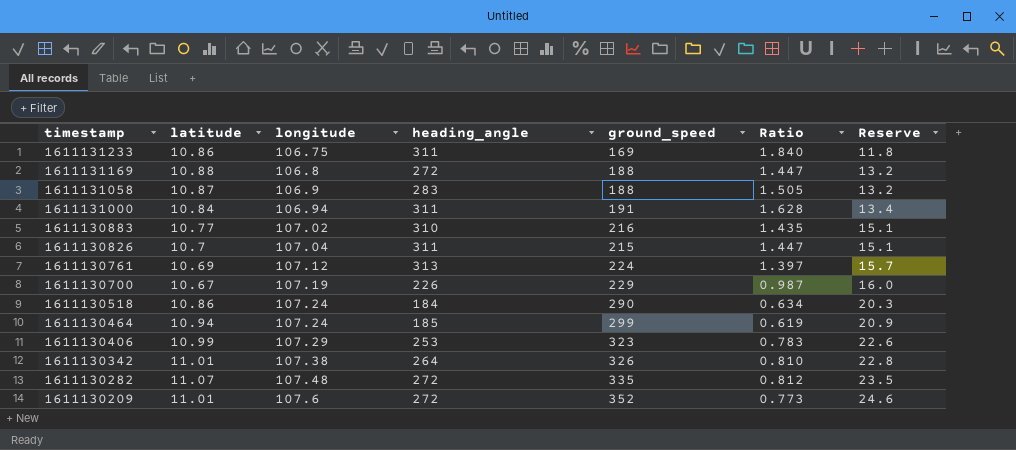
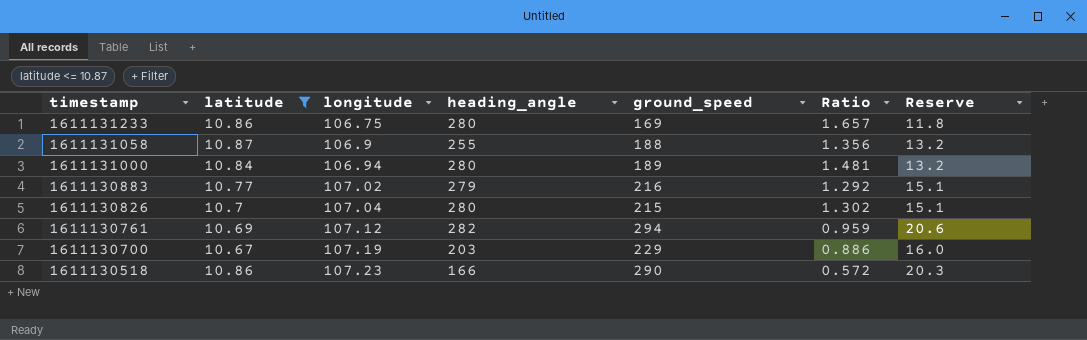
filter: none -> latitude <= 10.87
1611131233 | heading_angle: 311 -> 280
1611131233 | Ratio: 1.840 -> 1.657
1611131058 | heading_angle: 283 -> 255
1611131058 | Ratio: 1.505 -> 1.356
1611131000 | heading_angle: 311 -> 280
1611131000 | ground_speed: 191 -> 189
1611131000 | Ratio: 1.628 -> 1.481
1611131000 | Reserve: 13.4 -> 13.2
1611130883 | heading_angle: 310 -> 279
1611130883 | Ratio: 1.435 -> 1.292
1611130826 | heading_angle: 311 -> 280
1611130826 | Ratio: 1.447 -> 1.302
1611130761 | heading_angle: 313 -> 282
1611130761 | ground_speed: 224 -> 294
1611130761 | Ratio: 1.397 -> 0.959
1611130761 | Reserve: 15.7 -> 20.6
1611130700 | heading_angle: 226 -> 203
1611130700 | Ratio: 0.987 -> 0.886
1611130518 | longitude: 107.24 -> 107.23
1611130518 | heading_angle: 184 -> 166
1611130518 | Ratio: 0.634 -> 0.572

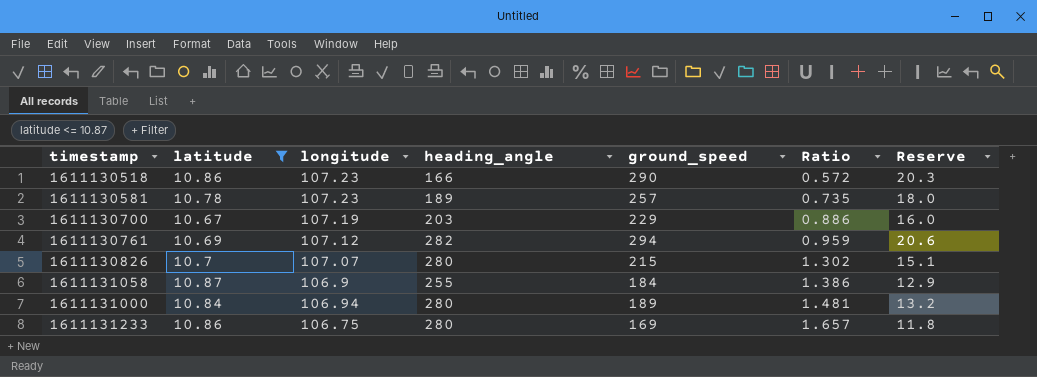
row order: timestamp descending -> Ratio ascending
row 1611130883: 10.77 | 107.02 | 279 | 216 | 1.292 | 15.1 -> none
row 1611130581: none -> 10.78 | 107.23 | 189 | 257 | 0.735 | 18.0
1611130826 | longitude: 107.04 -> 107.07
1611131058 | ground_speed: 188 -> 184
1611131058 | Ratio: 1.356 -> 1.386
1611131058 | Reserve: 13.2 -> 12.9

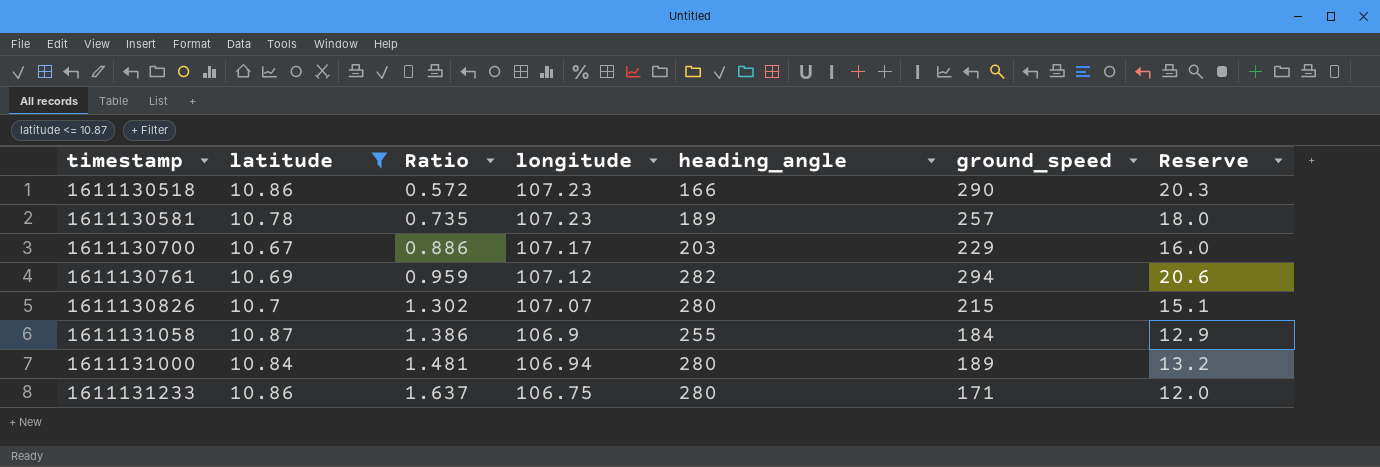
column Ratio | position: 6 -> 3
1611130700 | longitude: 107.19 -> 107.17
1611131233 | Ratio: 1.657 -> 1.637
1611131233 | ground_speed: 169 -> 171
1611131233 | Reserve: 11.8 -> 12.0

